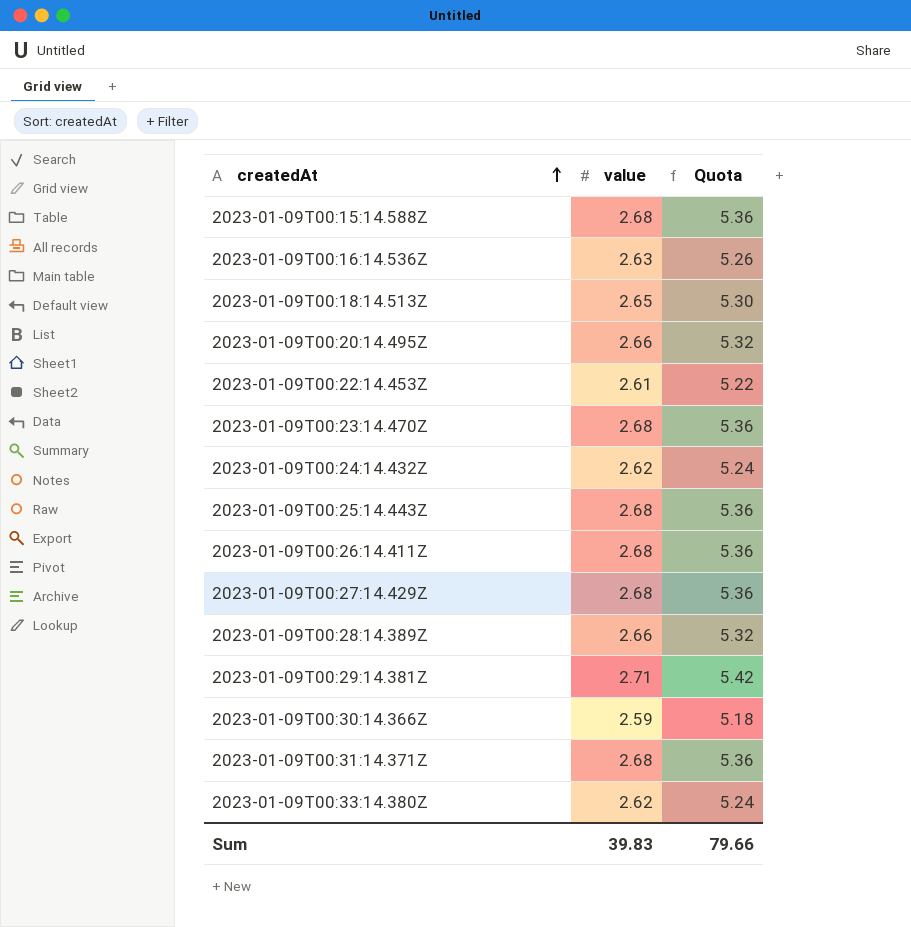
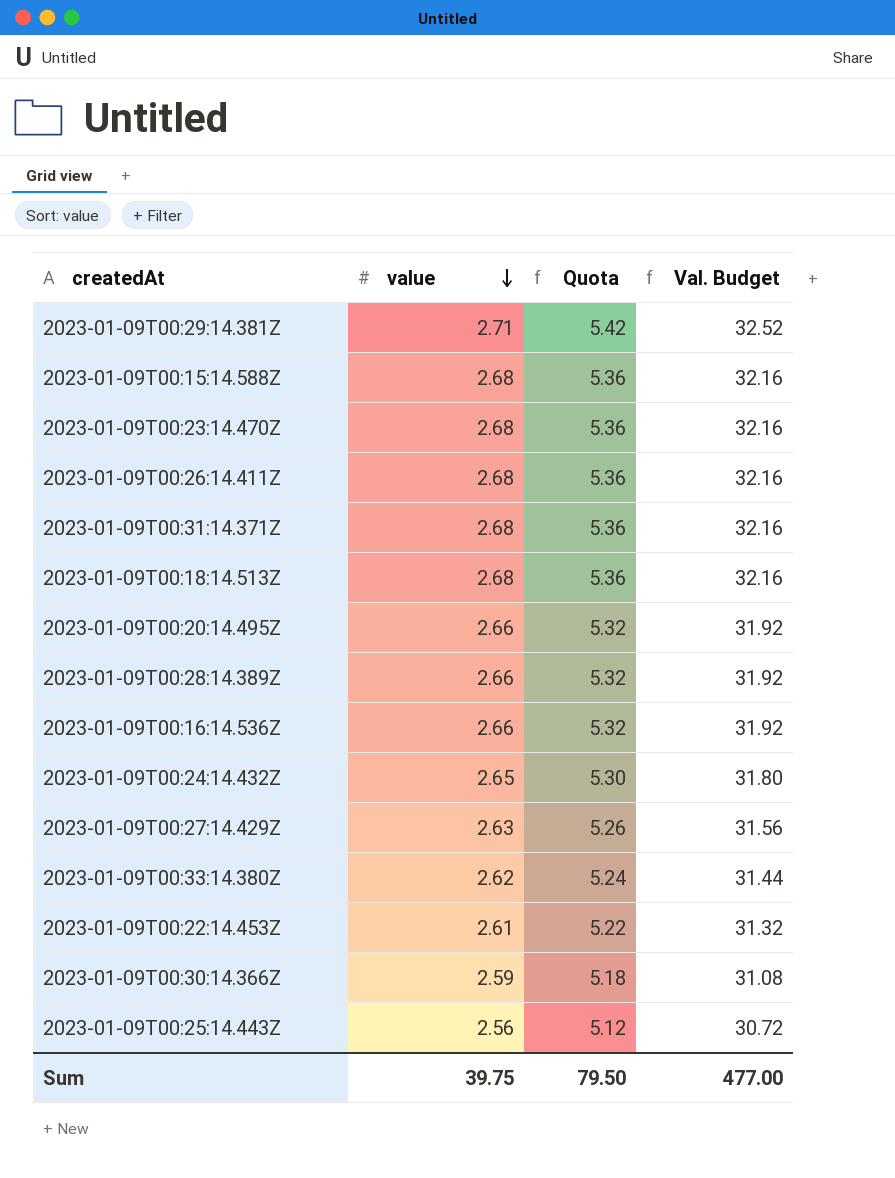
row order: createdAt ascending -> value descending
column Val. Budget | formula: none -> [value] * 12
2023-01-09T00:18:14.513Z | value: 2.65 -> 2.68
2023-01-09T00:18:14.513Z | Quota: 5.30 -> 5.36
2023-01-09T00:16:14.536Z | value: 2.63 -> 2.66
2023-01-09T00:16:14.536Z | Quota: 5.26 -> 5.32
2023-01-09T00:24:14.432Z | value: 2.62 -> 2.65
2023-01-09T00:24:14.432Z | Quota: 5.24 -> 5.30
2023-01-09T00:27:14.429Z | value: 2.68 -> 2.63
2023-01-09T00:27:14.429Z | Quota: 5.36 -> 5.26
2023-01-09T00:25:14.443Z | value: 2.68 -> 2.56
2023-01-09T00:25:14.443Z | Quota: 5.36 -> 5.12
Sum | value: 39.83 -> 39.75
Sum | Quota: 79.66 -> 79.50

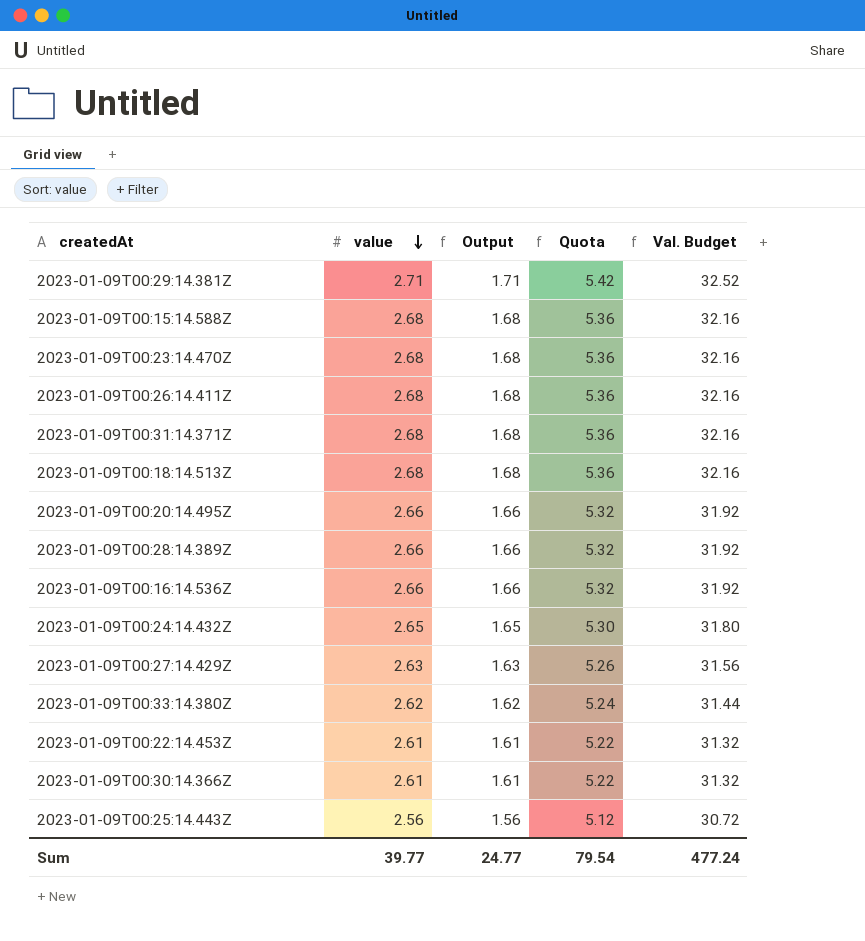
column Output | formula: none -> [value] - 1
2023-01-09T00:30:14.366Z | value: 2.59 -> 2.61
2023-01-09T00:30:14.366Z | Quota: 5.18 -> 5.22
2023-01-09T00:30:14.366Z | Val. Budget: 31.08 -> 31.32
Sum | value: 39.75 -> 39.77
Sum | Quota: 79.50 -> 79.54
Sum | Val. Budget: 477.00 -> 477.24

